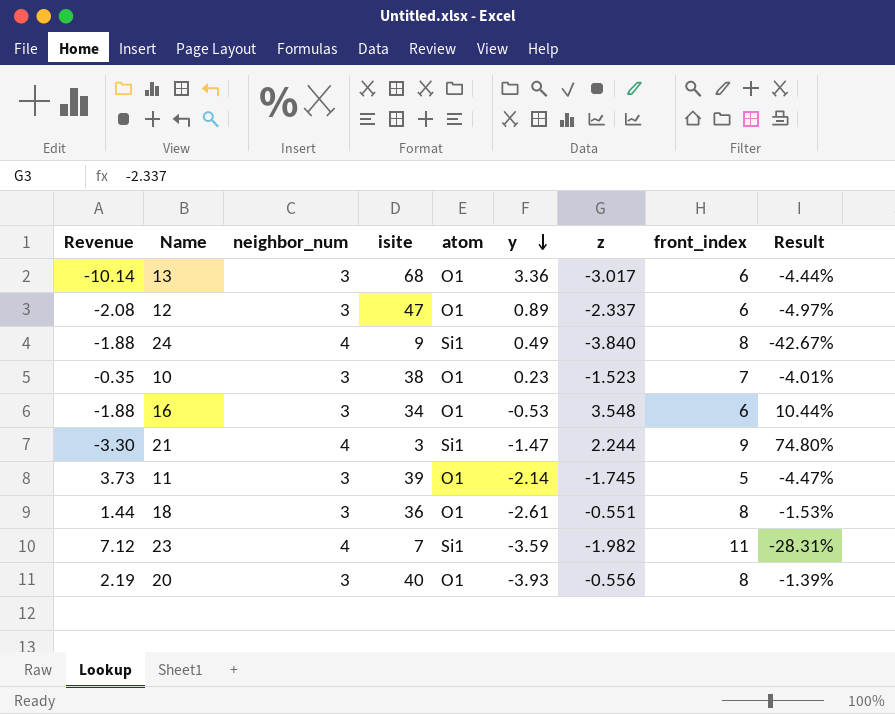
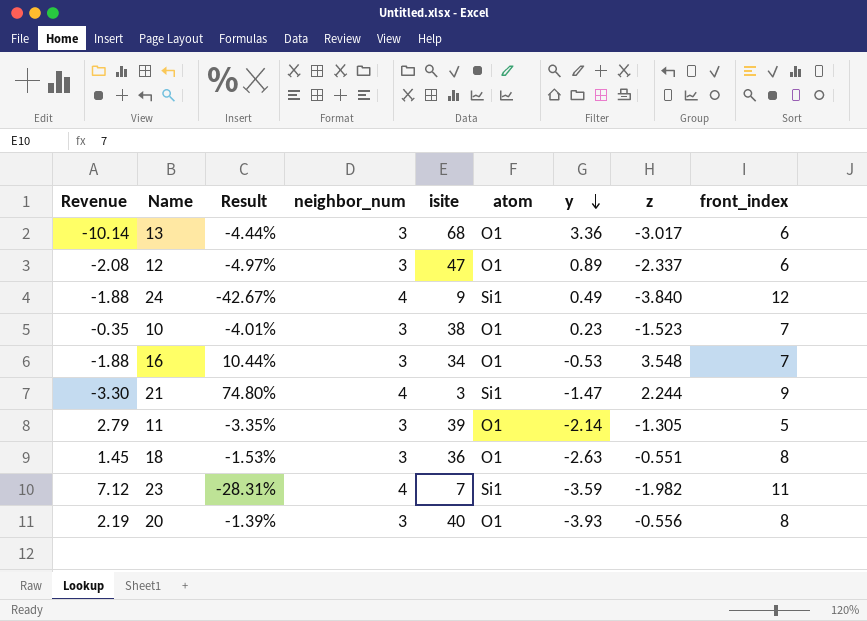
column Result | position: 9 -> 3
24 | front_index: 8 -> 12
16 | front_index: 6 -> 7
11 | Revenue: 3.73 -> 2.79
11 | Result: -4.47% -> -3.35%
11 | z: -1.745 -> -1.305
18 | Revenue: 1.44 -> 1.45
18 | y: -2.61 -> -2.63

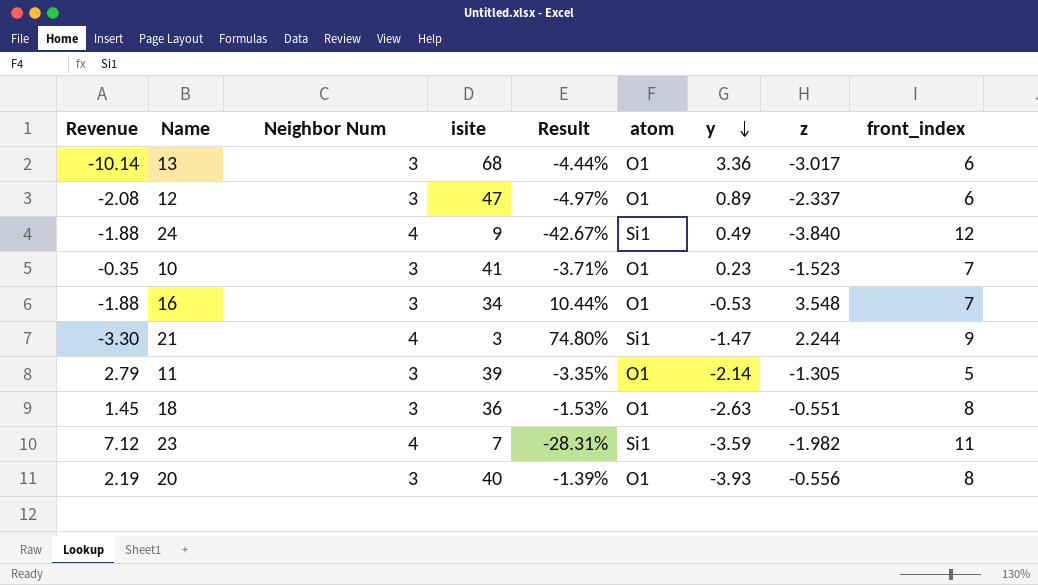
column name: neighbor_num -> Neighbor Num
column Result | position: 3 -> 5
10 | isite: 38 -> 41
10 | Result: -4.01% -> -3.71%

